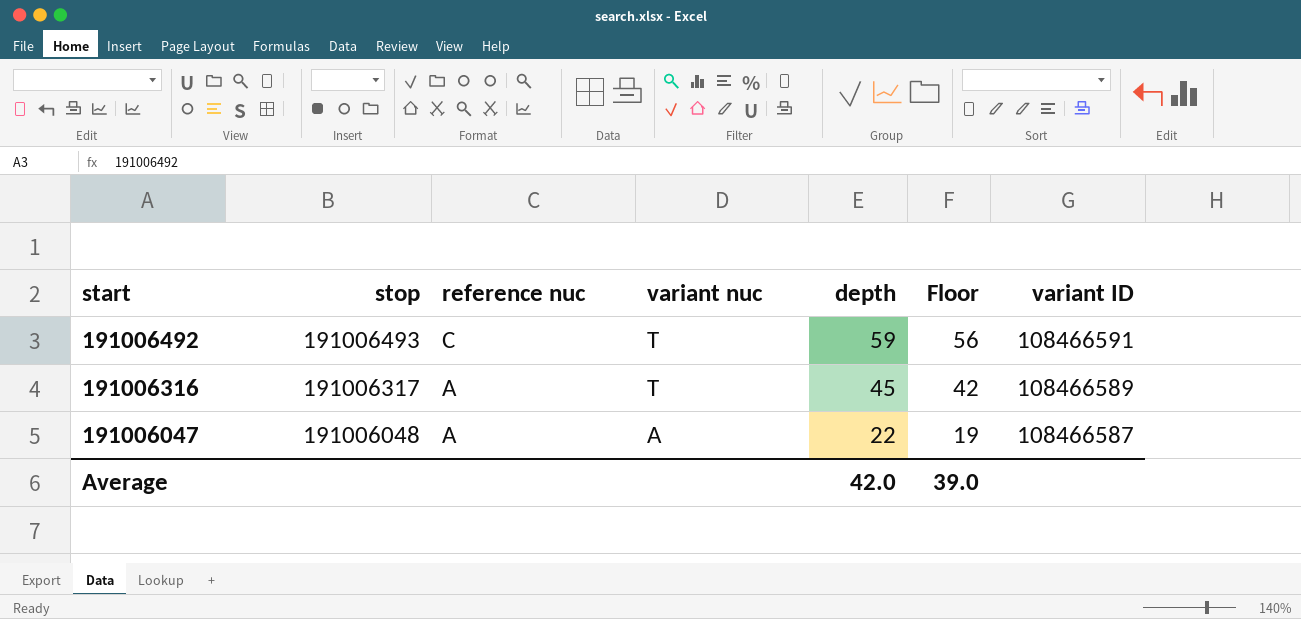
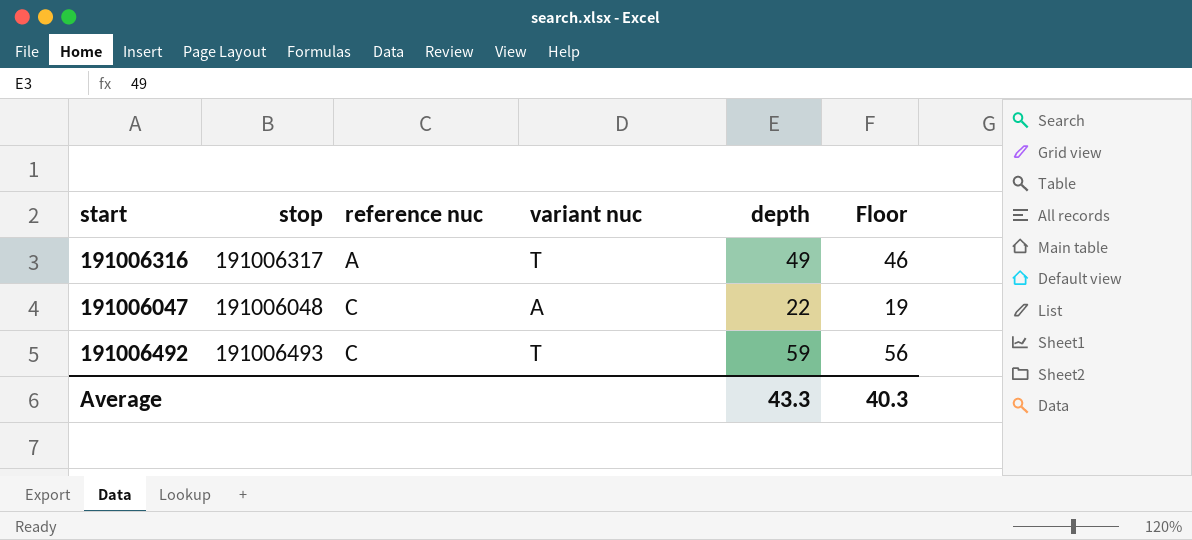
row order: start descending -> reference nuc ascending
column variant ID | position: 7 -> none
191006316 | depth: 45 -> 49
191006316 | Floor: 42 -> 46
191006047 | reference nuc: A -> C
Average | depth: 42.0 -> 43.3
Average | Floor: 39.0 -> 40.3

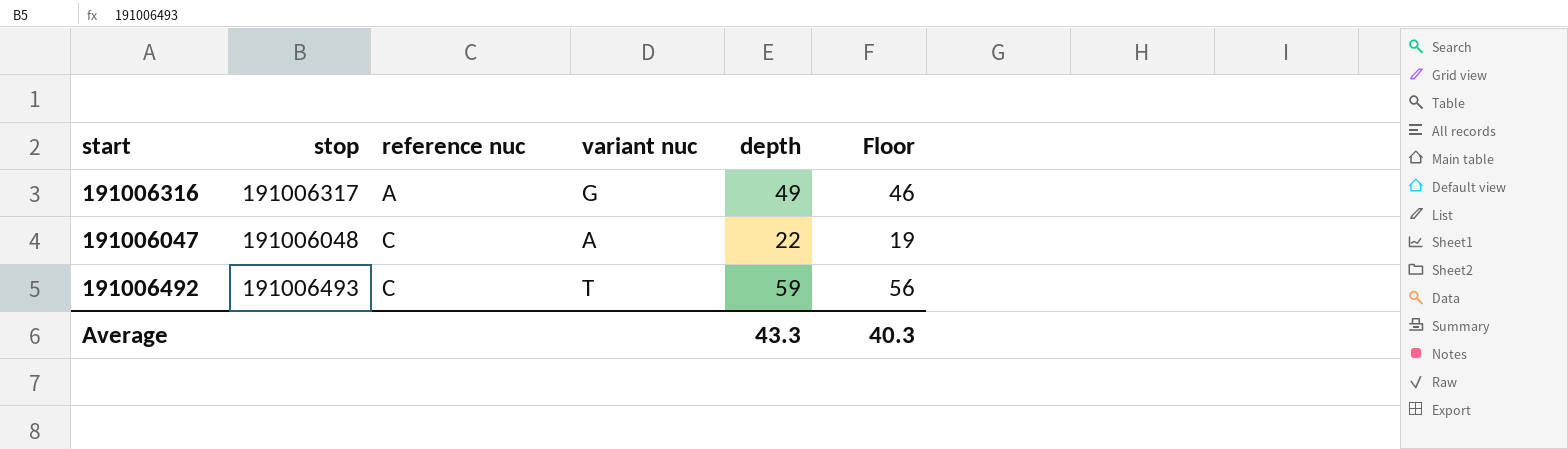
191006316 | variant nuc: T -> G

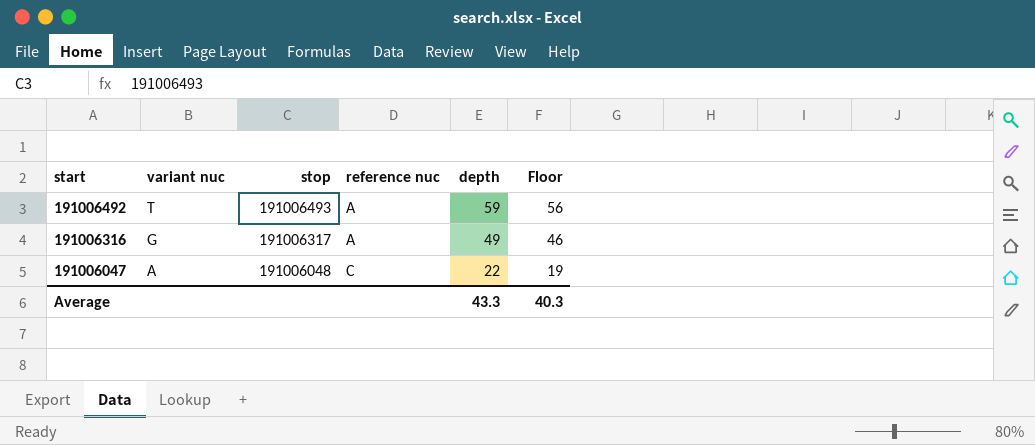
row order: reference nuc ascending -> start descending
column variant nuc | position: 4 -> 2
191006492 | reference nuc: C -> A

